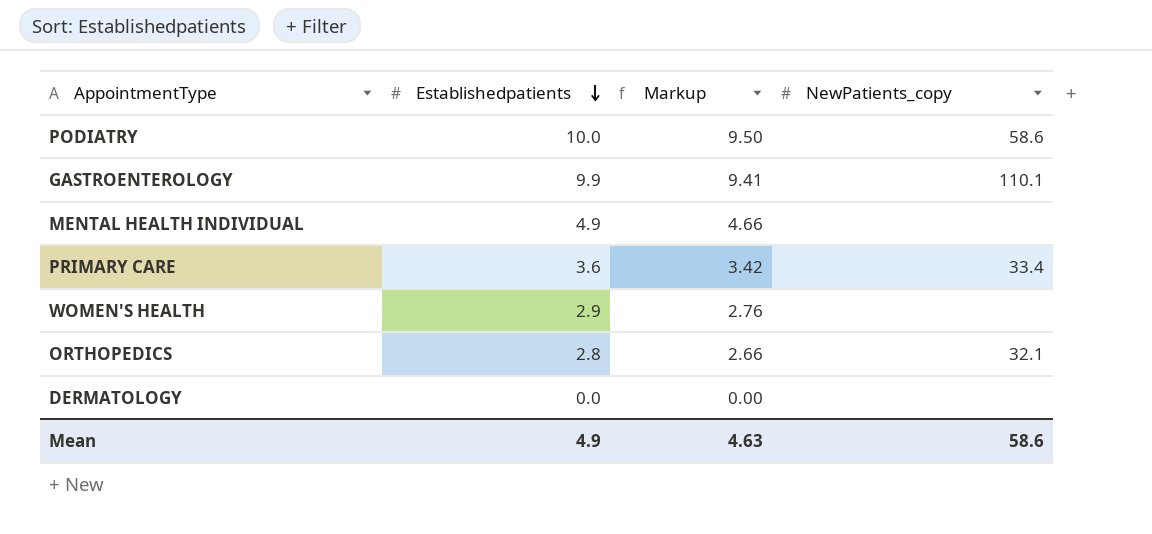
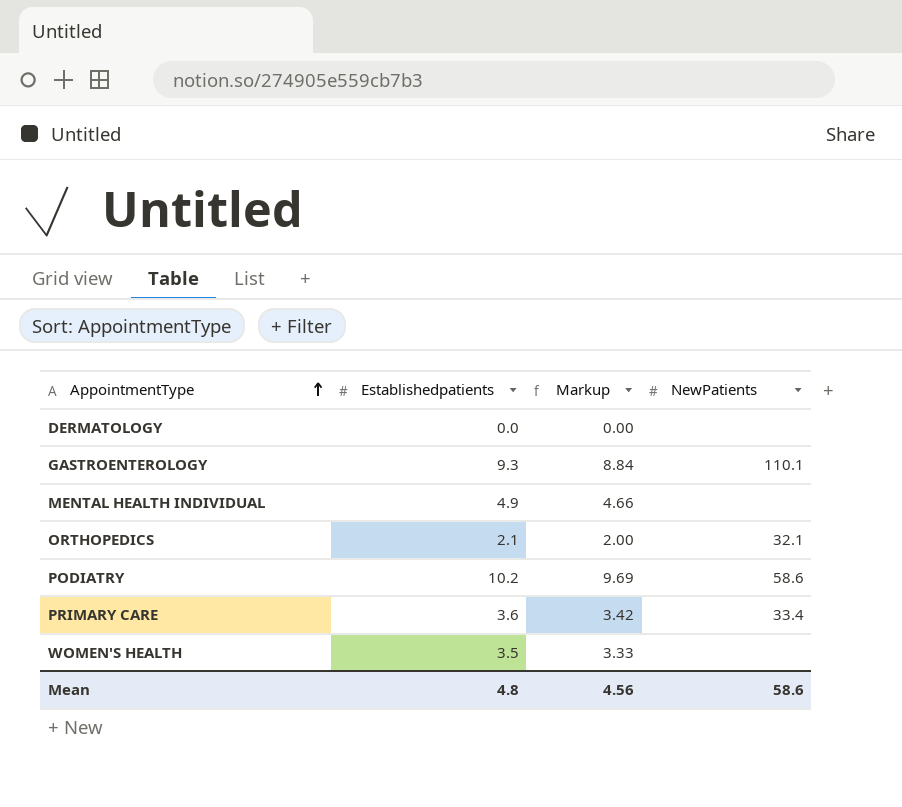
row order: Establishedpatients descending -> AppointmentType ascending
column name: NewPatients_copy -> NewPatients
GASTROENTEROLOGY | Establishedpatients: 9.9 -> 9.3
GASTROENTEROLOGY | Markup: 9.41 -> 8.84
ORTHOPEDICS | Establishedpatients: 2.8 -> 2.1
ORTHOPEDICS | Markup: 2.66 -> 2.00
PODIATRY | Establishedpatients: 10.0 -> 10.2
PODIATRY | Markup: 9.50 -> 9.69
WOMEN'S HEALTH | Establishedpatients: 2.9 -> 3.5
WOMEN'S HEALTH | Markup: 2.76 -> 3.33
Mean | Establishedpatients: 4.9 -> 4.8
Mean | Markup: 4.63 -> 4.56

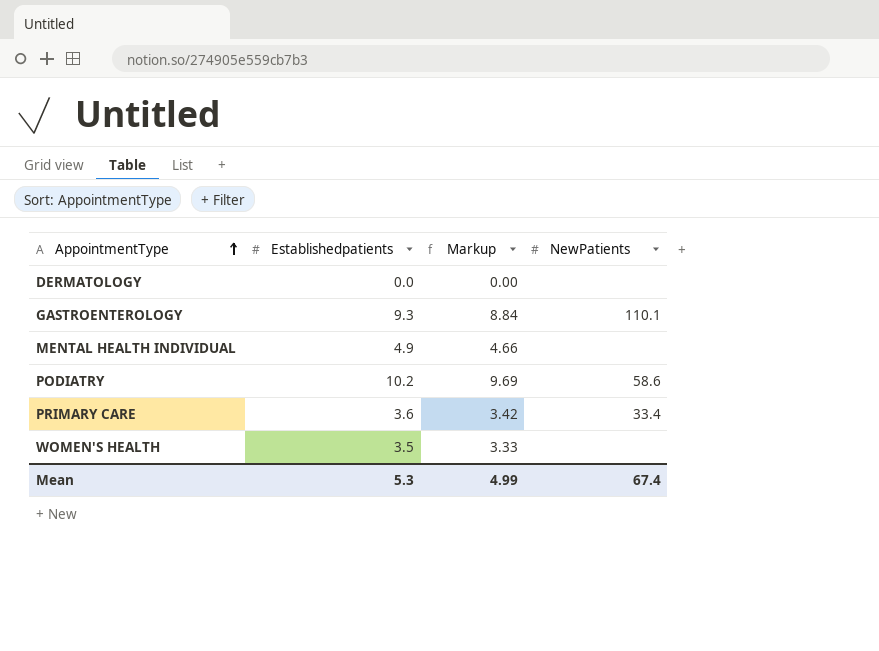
row ORTHOPEDICS: 2.1 | 2.00 | 32.1 -> none
Mean | Establishedpatients: 4.8 -> 5.3
Mean | Markup: 4.56 -> 4.99
Mean | NewPatients: 58.6 -> 67.4

